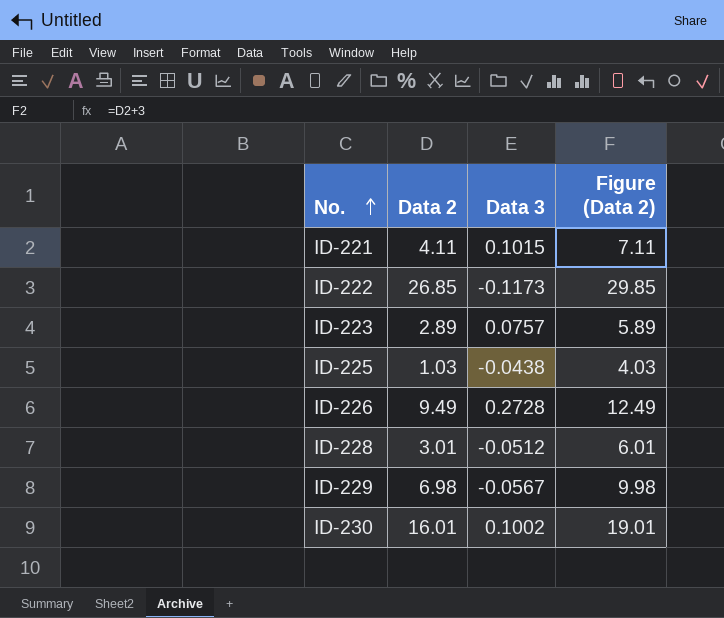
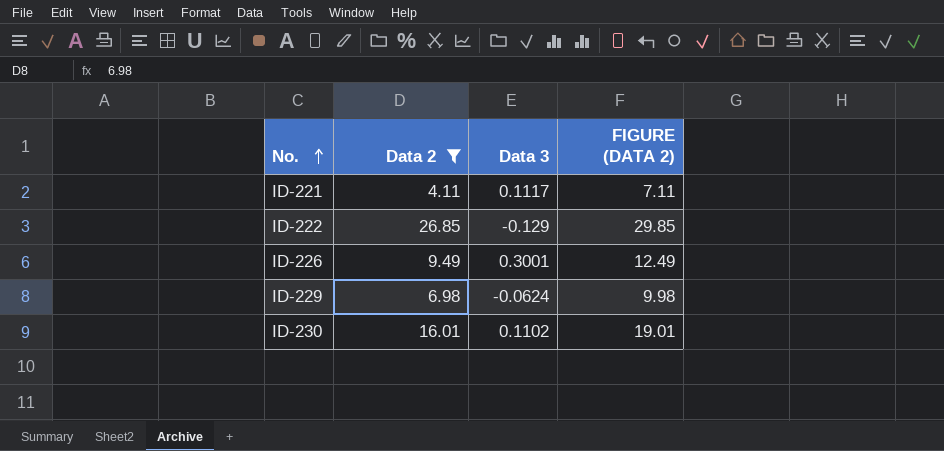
filter: none -> Data 2 >= 4.11
column name: Figure (Data 2) -> FIGURE (DATA 2)
ID-221 | Data 3: 0.1015 -> 0.1117
ID-222 | Data 3: -0.1173 -> -0.129
ID-226 | Data 3: 0.2728 -> 0.3001
ID-229 | Data 3: -0.0567 -> -0.0624
ID-230 | Data 3: 0.1002 -> 0.1102

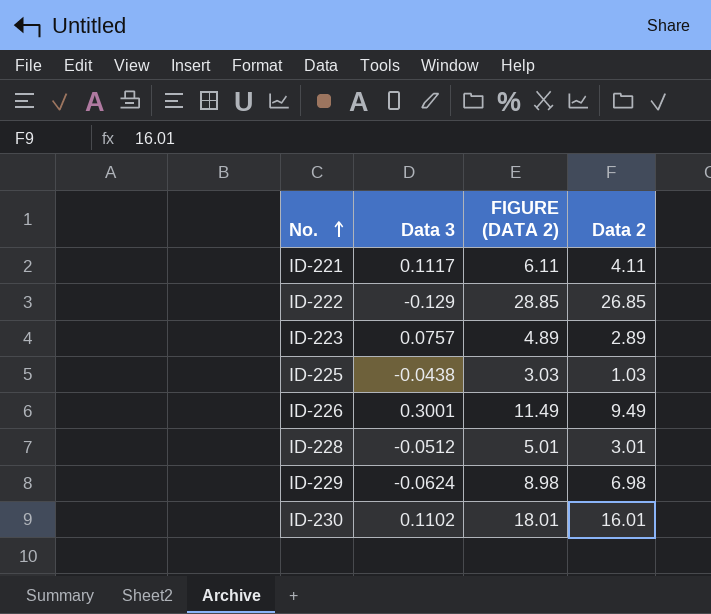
filter: Data 2 >= 4.11 -> none
column FIGURE (DATA 2) | formula: [Data 2] + 3 -> [Data 2] + 2
column Data 2 | position: 2 -> 4

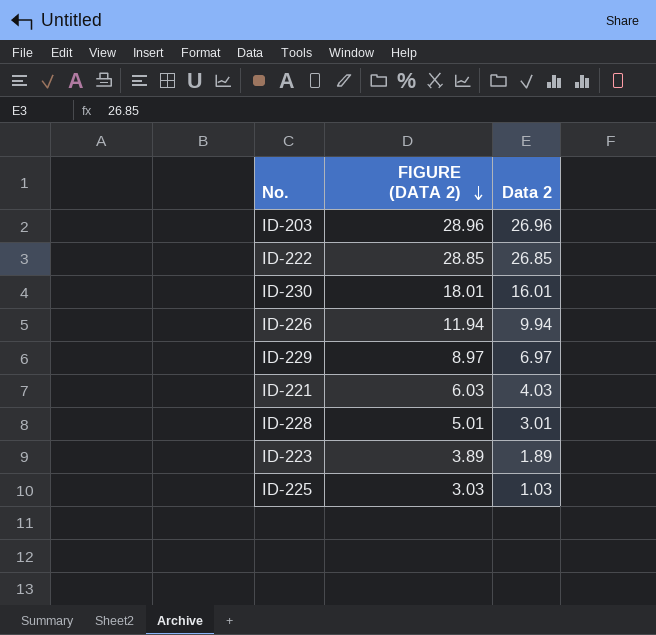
row order: No. ascending -> FIGURE (DATA 2) descending
column Data 3 | position: 2 -> none
row ID-203: none -> 28.96 | 26.96
ID-226 | FIGURE (DATA 2): 11.49 -> 11.94
ID-226 | Data 2: 9.49 -> 9.94
ID-229 | FIGURE (DATA 2): 8.98 -> 8.97
ID-229 | Data 2: 6.98 -> 6.97
ID-221 | FIGURE (DATA 2): 6.11 -> 6.03
ID-221 | Data 2: 4.11 -> 4.03
ID-223 | FIGURE (DATA 2): 4.89 -> 3.89
ID-223 | Data 2: 2.89 -> 1.89

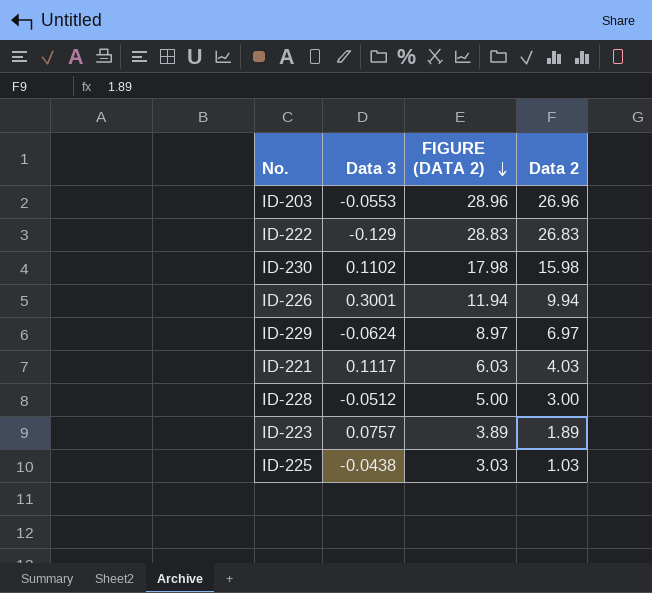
column Data 3 | position: none -> 2
ID-222 | FIGURE (DATA 2): 28.85 -> 28.83
ID-222 | Data 2: 26.85 -> 26.83
ID-230 | FIGURE (DATA 2): 18.01 -> 17.98
ID-230 | Data 2: 16.01 -> 15.98
ID-228 | FIGURE (DATA 2): 5.01 -> 5.00
ID-228 | Data 2: 3.01 -> 3.00

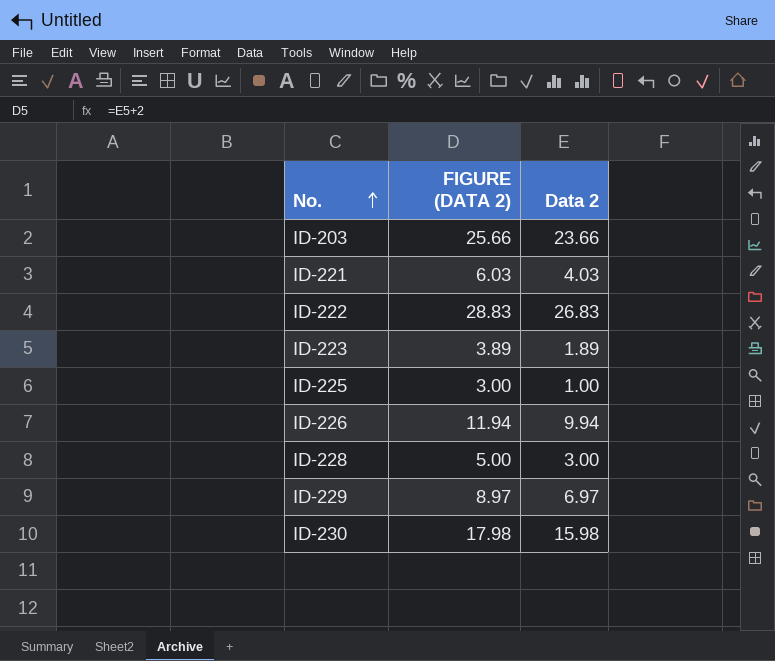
row order: FIGURE (DATA 2) descending -> No. ascending
column Data 3 | position: 2 -> none
ID-203 | FIGURE (DATA 2): 28.96 -> 25.66
ID-203 | Data 2: 26.96 -> 23.66
ID-225 | FIGURE (DATA 2): 3.03 -> 3.00
ID-225 | Data 2: 1.03 -> 1.00

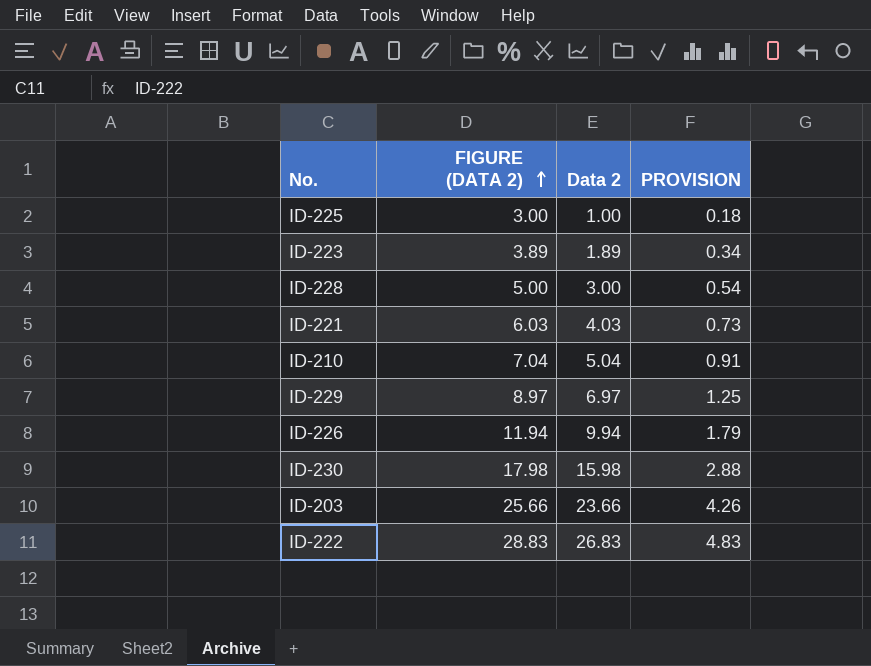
row order: No. ascending -> FIGURE (DATA 2) ascending
column PROVISION | formula: none -> [Data 2] * 0.18
row ID-210: none -> 7.04 | 5.04 | 0.91

